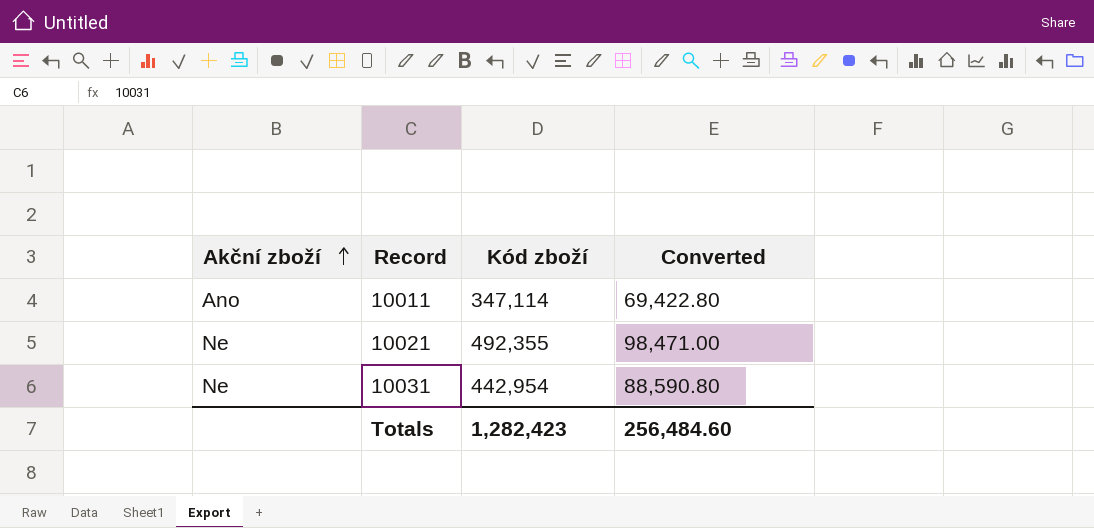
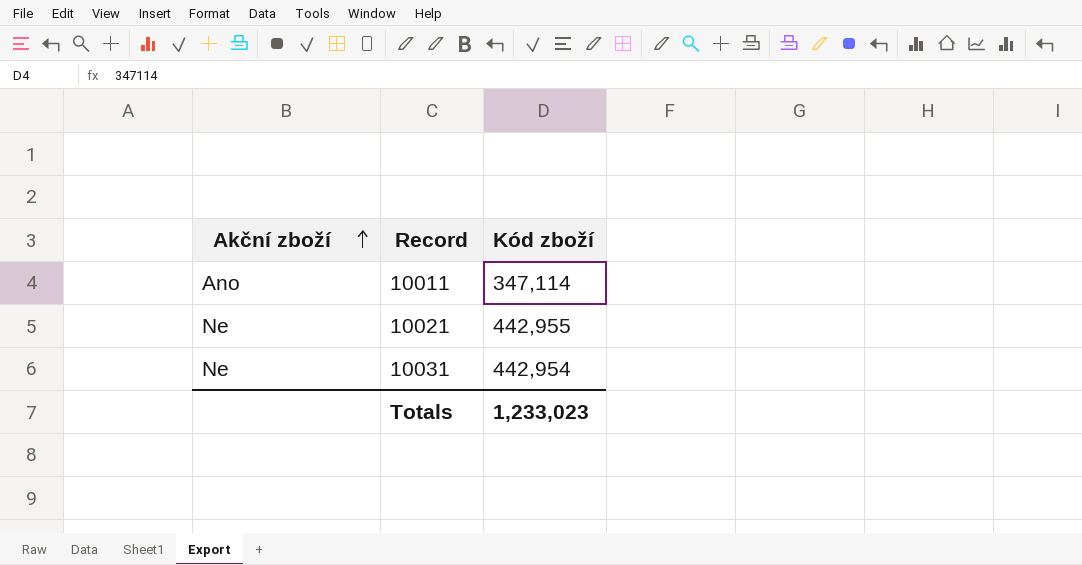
column Converted | formula: [Kód zboží] * 0.2 -> none
10021 | Kód zboží: 492,355 -> 442,955
Totals | Kód zboží: 1,282,423 -> 1,233,023

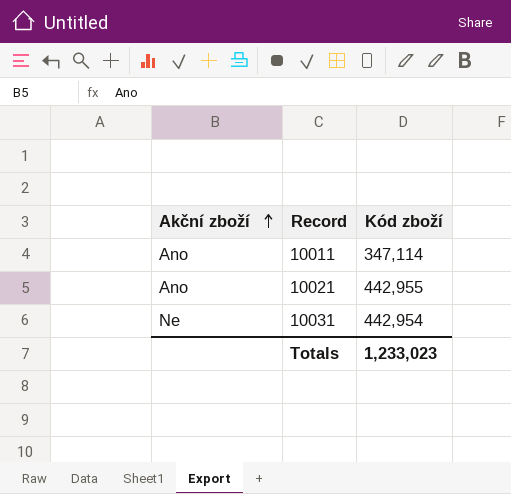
10021 | Akční zboží: Ne -> Ano

